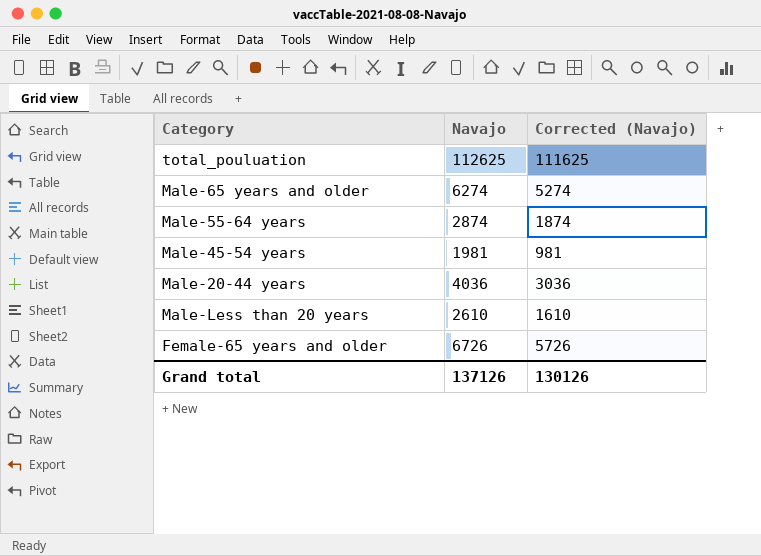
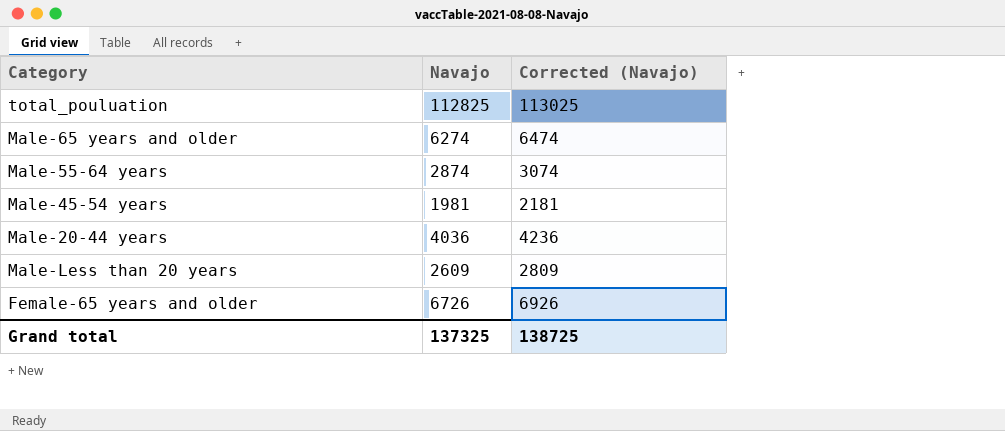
column Corrected (Navajo) | formula: [Navajo] - 1000 -> [Navajo] + 200
total_pouluation | Navajo: 112625 -> 112825
Male-Less than 20 years | Navajo: 2610 -> 2609
Grand total | Navajo: 137126 -> 137325
Grand total | Corrected (Navajo): 130126 -> 138725

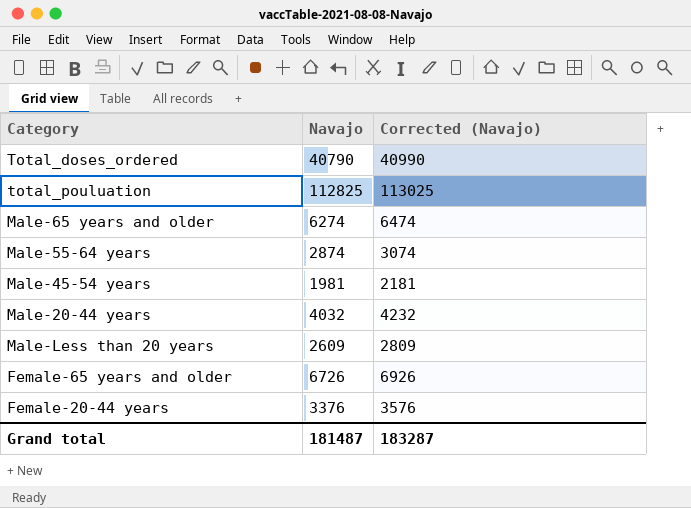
row Total_doses_ordered: none -> 40790 | 40990
Male-20-44 years | Navajo: 4036 -> 4032
Male-20-44 years | Corrected (Navajo): 4236 -> 4232
row Female-20-44 years: none -> 3376 | 3576
Grand total | Navajo: 137325 -> 181487
Grand total | Corrected (Navajo): 138725 -> 183287

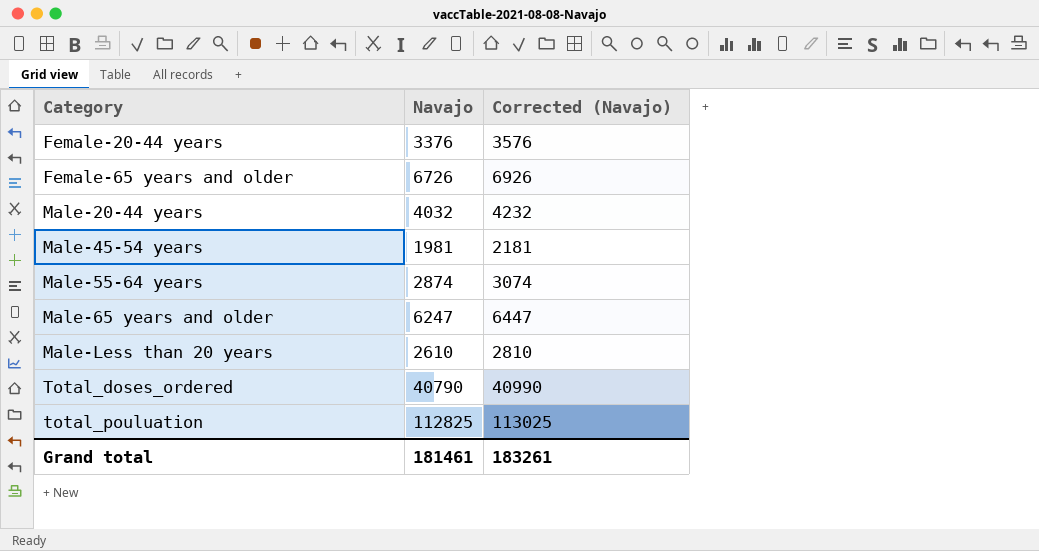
row order: none -> Category ascending
Male-65 years and older | Navajo: 6274 -> 6247
Male-65 years and older | Corrected (Navajo): 6474 -> 6447
Male-Less than 20 years | Navajo: 2609 -> 2610
Male-Less than 20 years | Corrected (Navajo): 2809 -> 2810
Grand total | Navajo: 181487 -> 181461
Grand total | Corrected (Navajo): 183287 -> 183261

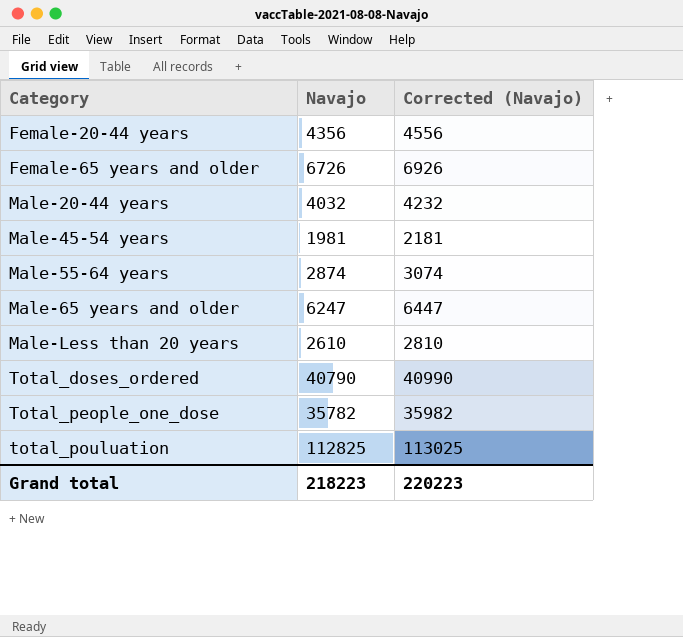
Female-20-44 years | Navajo: 3376 -> 4356
Female-20-44 years | Corrected (Navajo): 3576 -> 4556
row Total_people_one_dose: none -> 35782 | 35982
Grand total | Navajo: 181461 -> 218223
Grand total | Corrected (Navajo): 183261 -> 220223

